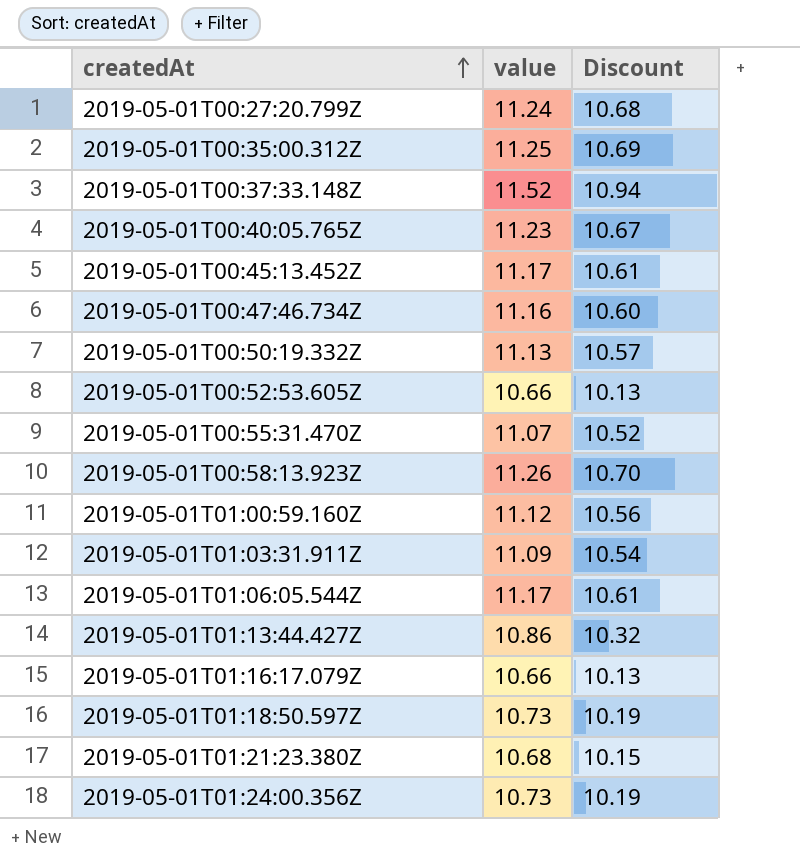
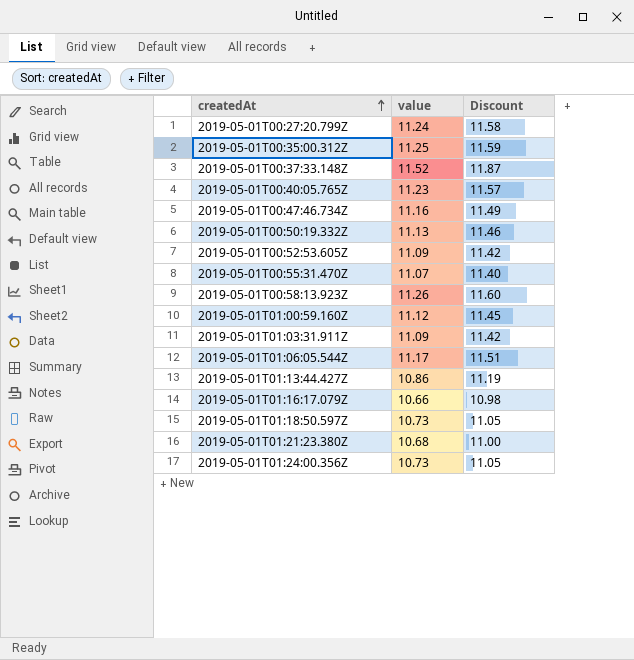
column Discount | formula: [value] * 0.95 -> [value] * 1.03
row 2019-05-01T00:45:13.452Z: 11.17 | 10.61 -> none
2019-05-01T00:52:53.605Z | value: 10.66 -> 11.09

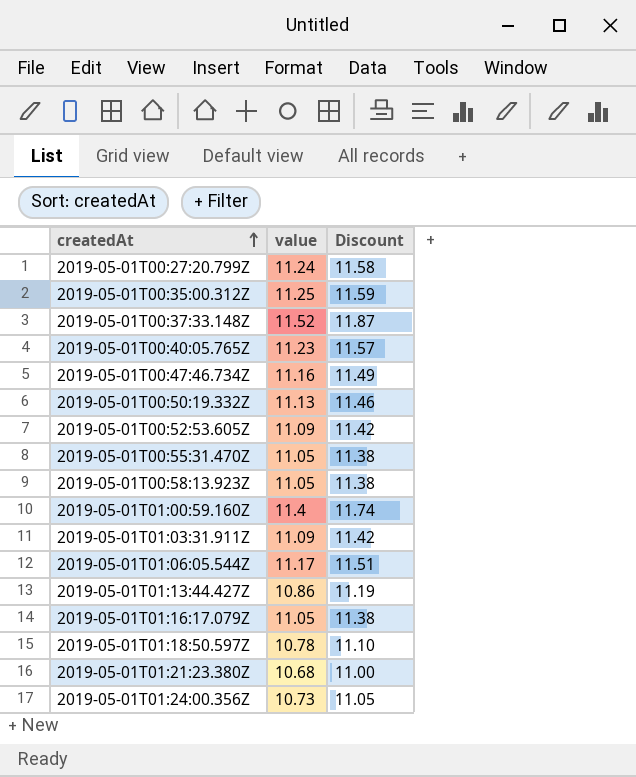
2019-05-01T00:55:31.470Z | value: 11.07 -> 11.05
2019-05-01T00:55:31.470Z | Discount: 11.40 -> 11.38
2019-05-01T00:58:13.923Z | value: 11.26 -> 11.05
2019-05-01T00:58:13.923Z | Discount: 11.60 -> 11.38
2019-05-01T01:00:59.160Z | value: 11.12 -> 11.4
2019-05-01T01:00:59.160Z | Discount: 11.45 -> 11.74
2019-05-01T01:16:17.079Z | value: 10.66 -> 11.05
2019-05-01T01:16:17.079Z | Discount: 10.98 -> 11.38
2019-05-01T01:18:50.597Z | value: 10.73 -> 10.78
2019-05-01T01:18:50.597Z | Discount: 11.05 -> 11.10

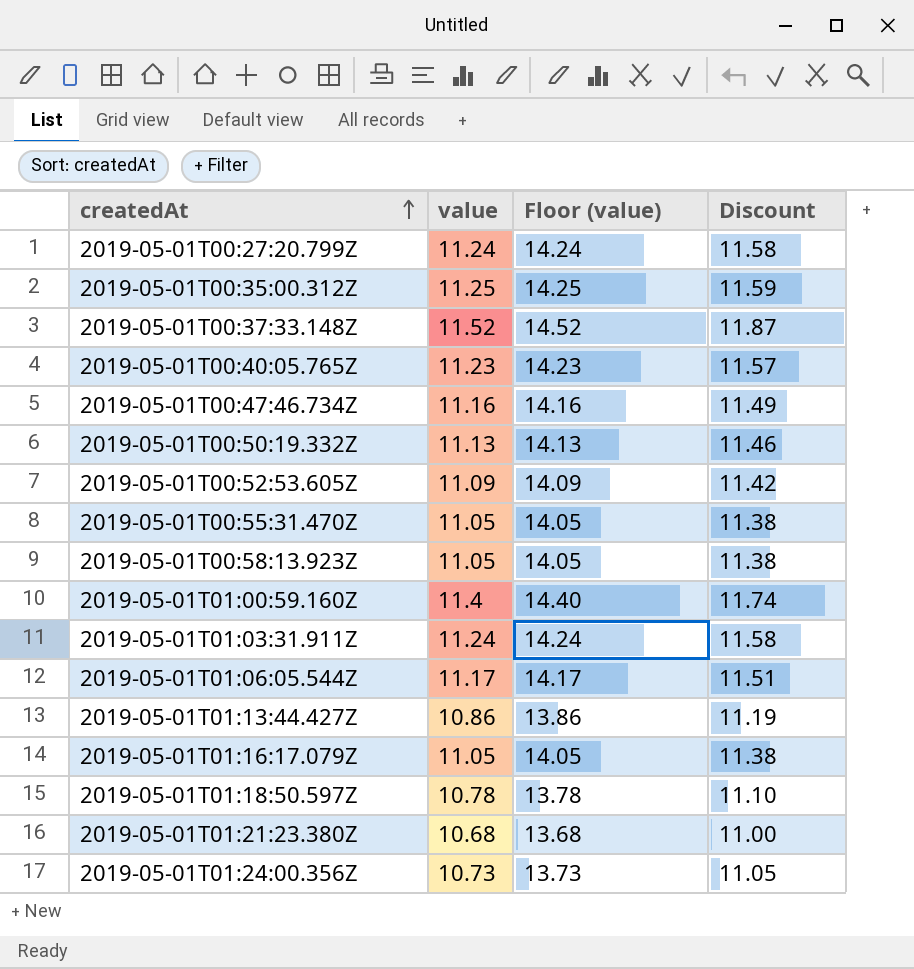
column Floor (value) | formula: none -> [value] + 3
2019-05-01T01:03:31.911Z | value: 11.09 -> 11.24
2019-05-01T01:03:31.911Z | Discount: 11.42 -> 11.58

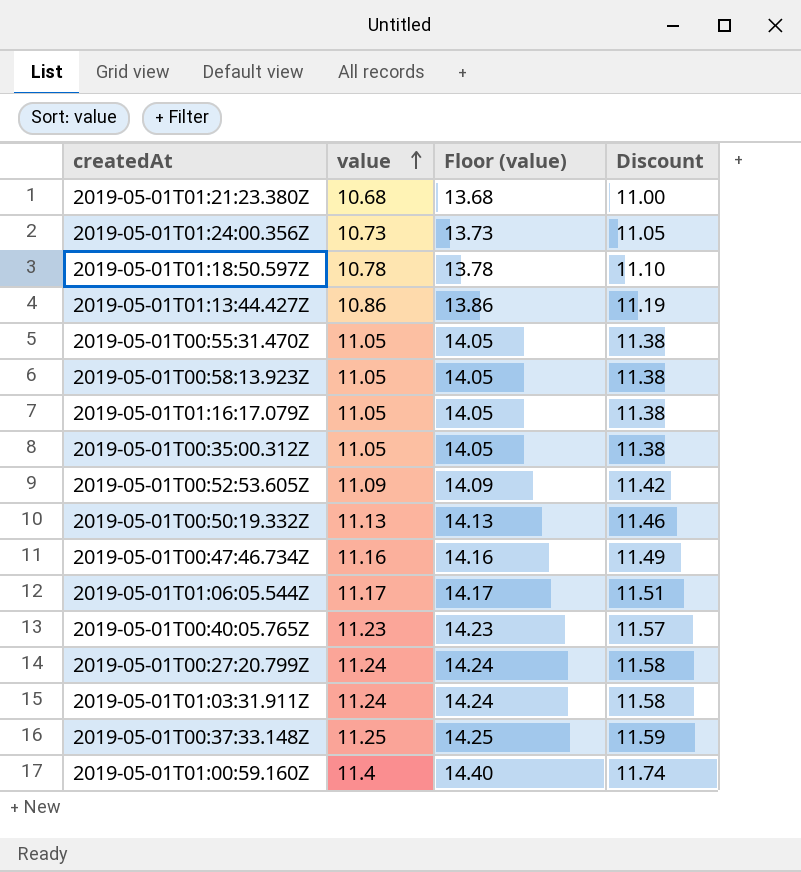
row order: createdAt ascending -> value ascending
2019-05-01T00:35:00.312Z | value: 11.25 -> 11.05
2019-05-01T00:35:00.312Z | Floor (value): 14.25 -> 14.05
2019-05-01T00:35:00.312Z | Discount: 11.59 -> 11.38
2019-05-01T00:37:33.148Z | value: 11.52 -> 11.25
2019-05-01T00:37:33.148Z | Floor (value): 14.52 -> 14.25
2019-05-01T00:37:33.148Z | Discount: 11.87 -> 11.59

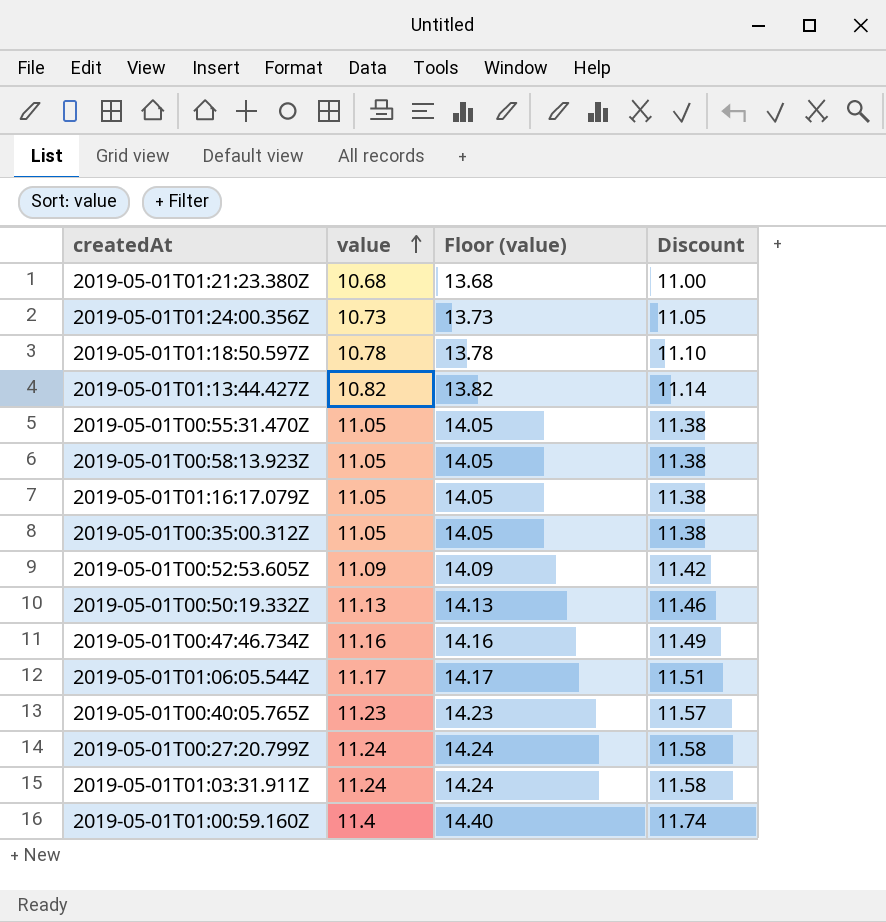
row 2019-05-01T00:37:33.148Z: 11.25 | 14.25 | 11.59 -> none
2019-05-01T01:13:44.427Z | value: 10.86 -> 10.82
2019-05-01T01:13:44.427Z | Floor (value): 13.86 -> 13.82
2019-05-01T01:13:44.427Z | Discount: 11.19 -> 11.14

